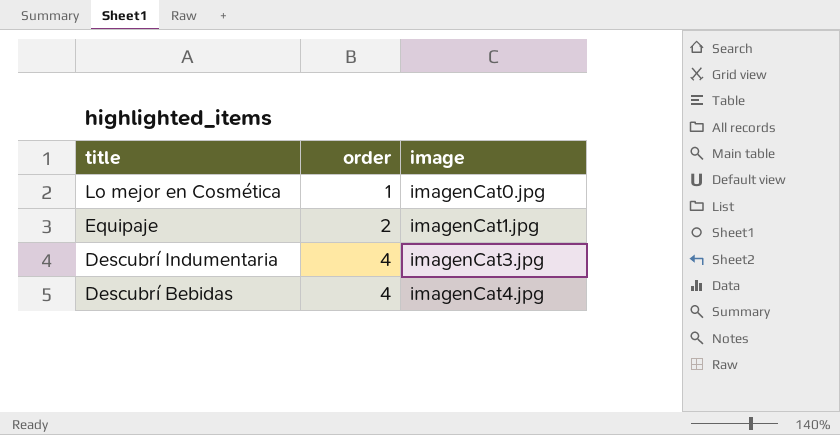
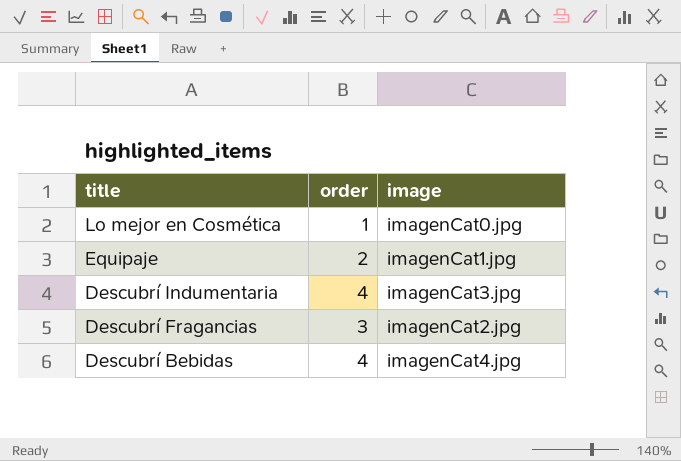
row Descubrí Fragancias: none -> 3 | imagenCat2.jpg

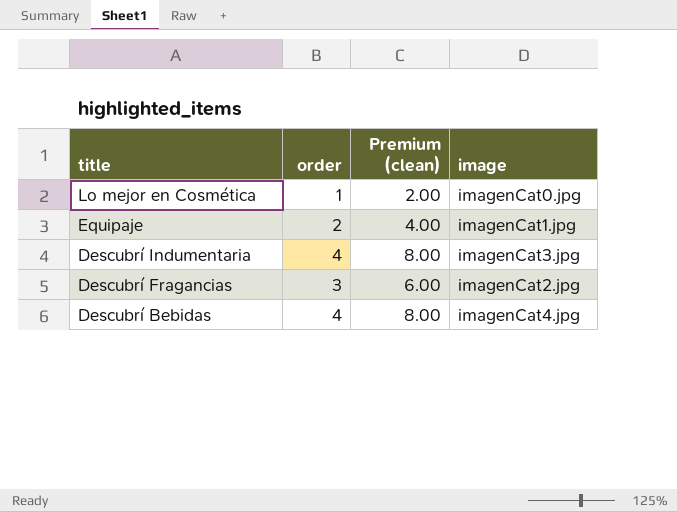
column Premium (clean) | formula: none -> [order] * 2

